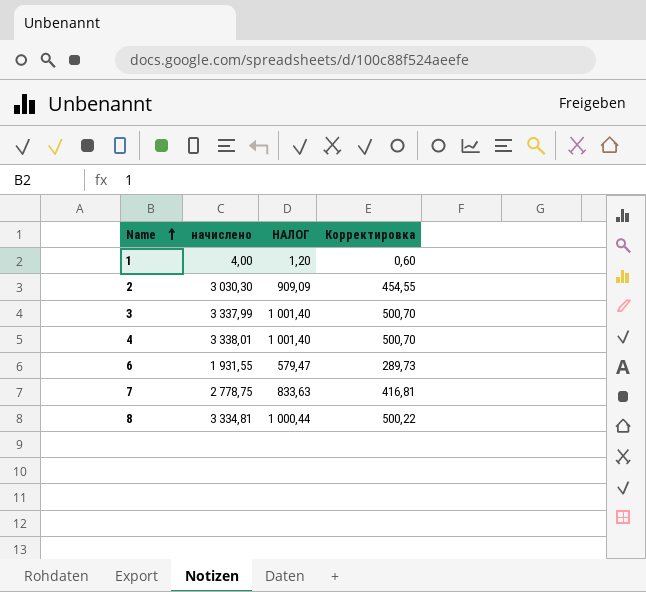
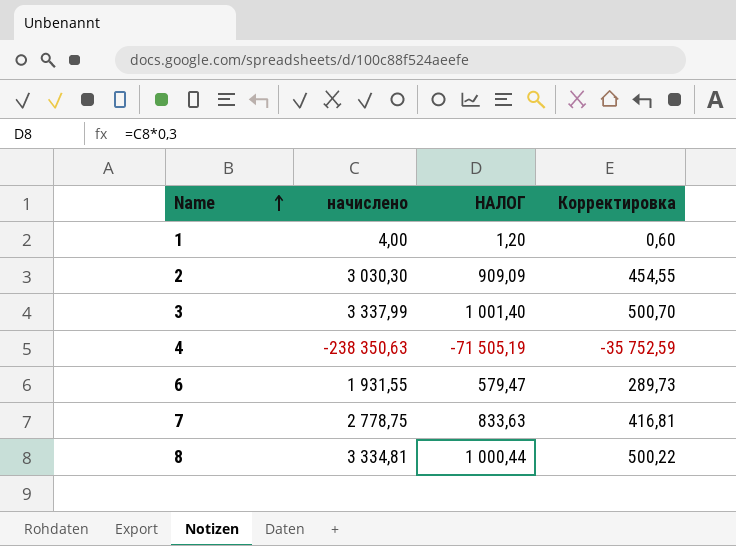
4 | начислено: 3 338,01 -> -238 350,63
4 | НАЛОГ: 1 001,40 -> -71 505,19
4 | Корректировка: 500,70 -> -35 752,59

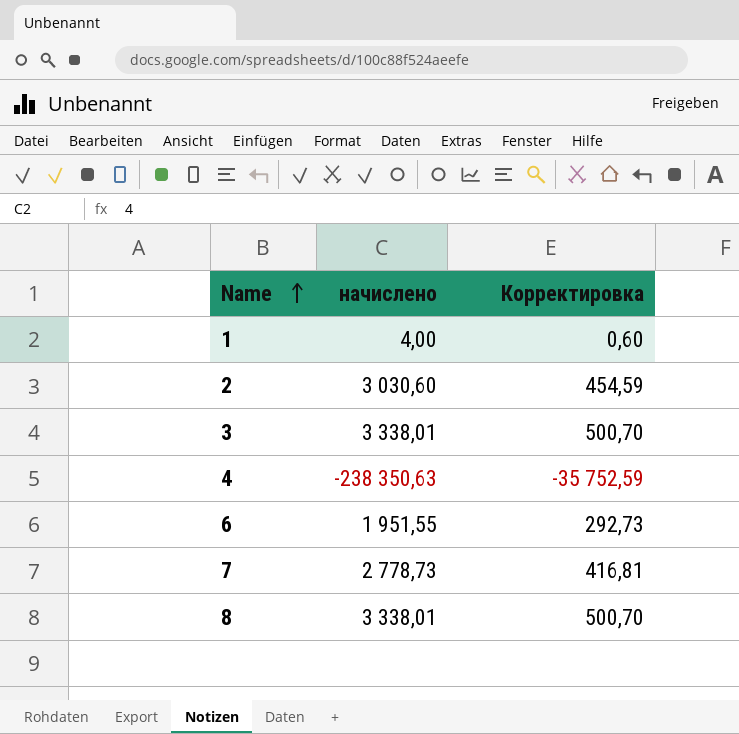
column НАЛОГ | formula: [начислено] * 0,3 -> none
2 | начислено: 3 030,30 -> 3 030,60
2 | Корректировка: 454,55 -> 454,59
3 | начислено: 3 337,99 -> 3 338,01
6 | начислено: 1 931,55 -> 1 951,55
6 | Корректировка: 289,73 -> 292,73
7 | начислено: 2 778,75 -> 2 778,73
8 | начислено: 3 334,81 -> 3 338,01
8 | Корректировка: 500,22 -> 500,70

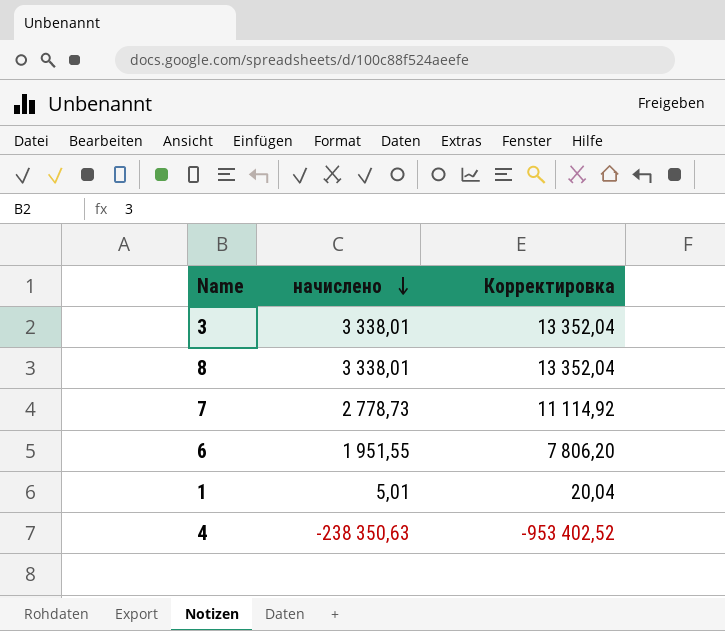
row order: Name ascending -> начислено descending
column Корректировка | formula: [начислено] * 0,15 -> [начислено] * 4
row 2: 3 030,60 | 454,59 -> none
1 | начислено: 4,00 -> 5,01

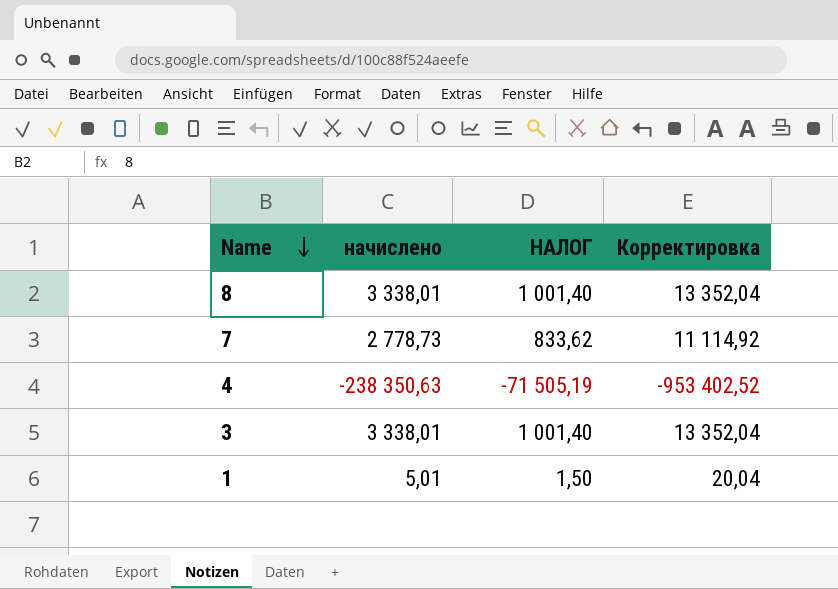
row order: начислено descending -> Name descending
column НАЛОГ | formula: none -> [начислено] * 0,3
row 6: 1 951,55 | 7 806,20 -> none

